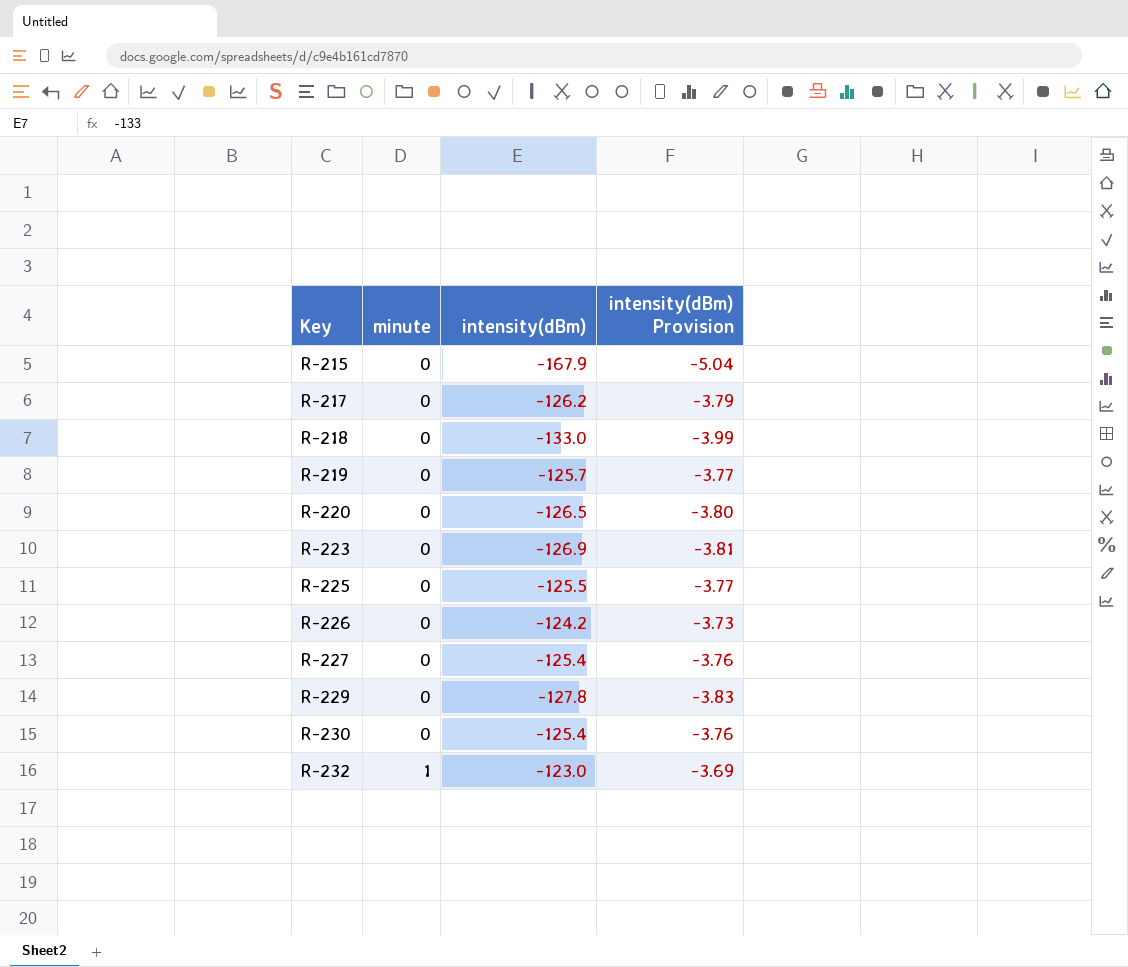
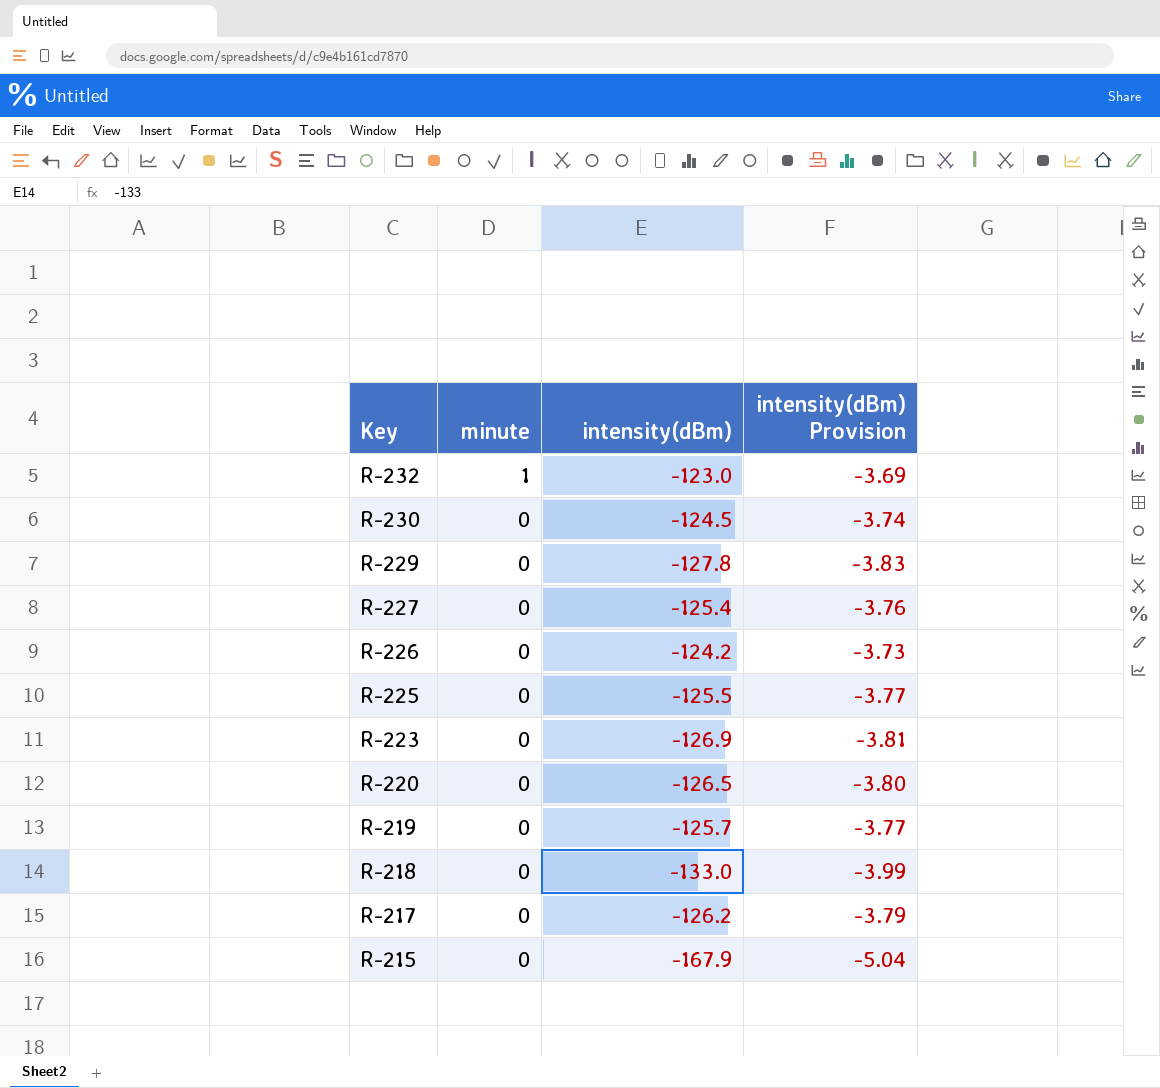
row order: Key ascending -> Key descending
R-230 | intensity(dBm): -125.4 -> -124.5
R-230 | intensity(dBm) Provision: -3.76 -> -3.74

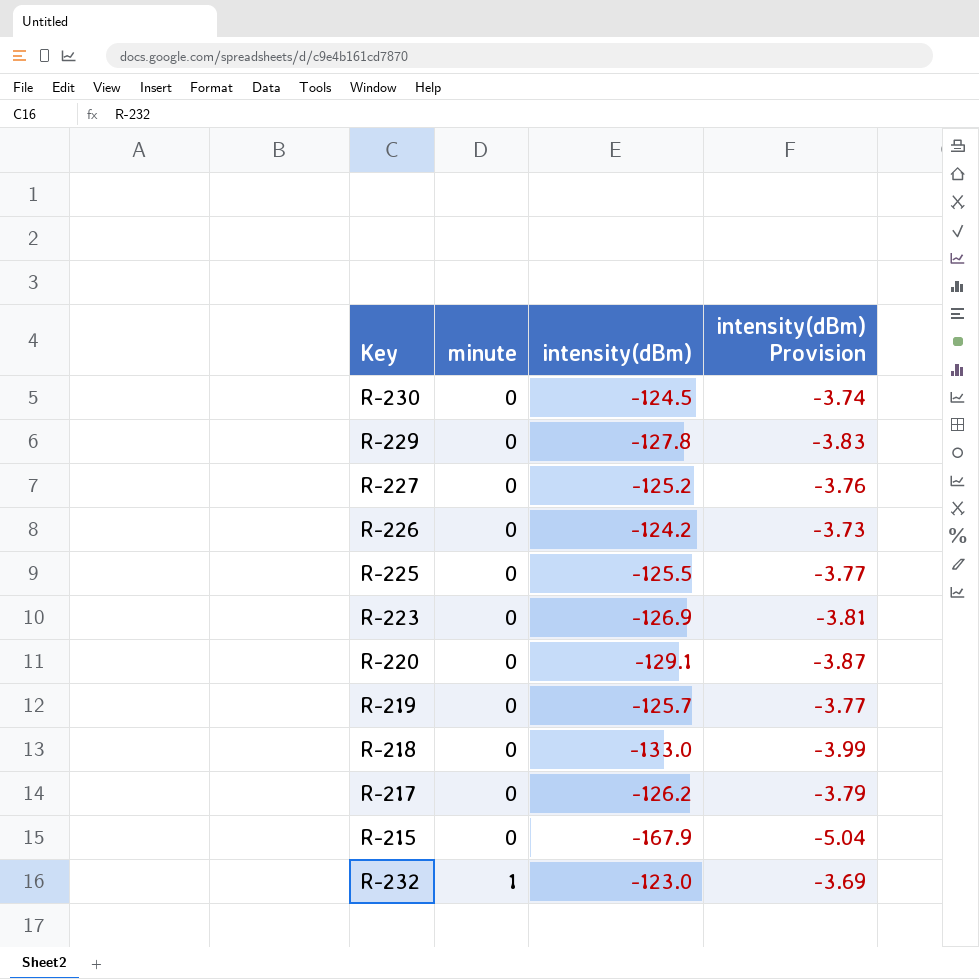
row order: Key descending -> minute ascending
R-227 | intensity(dBm): -125.4 -> -125.2
R-220 | intensity(dBm): -126.5 -> -129.1
R-220 | intensity(dBm) Provision: -3.80 -> -3.87

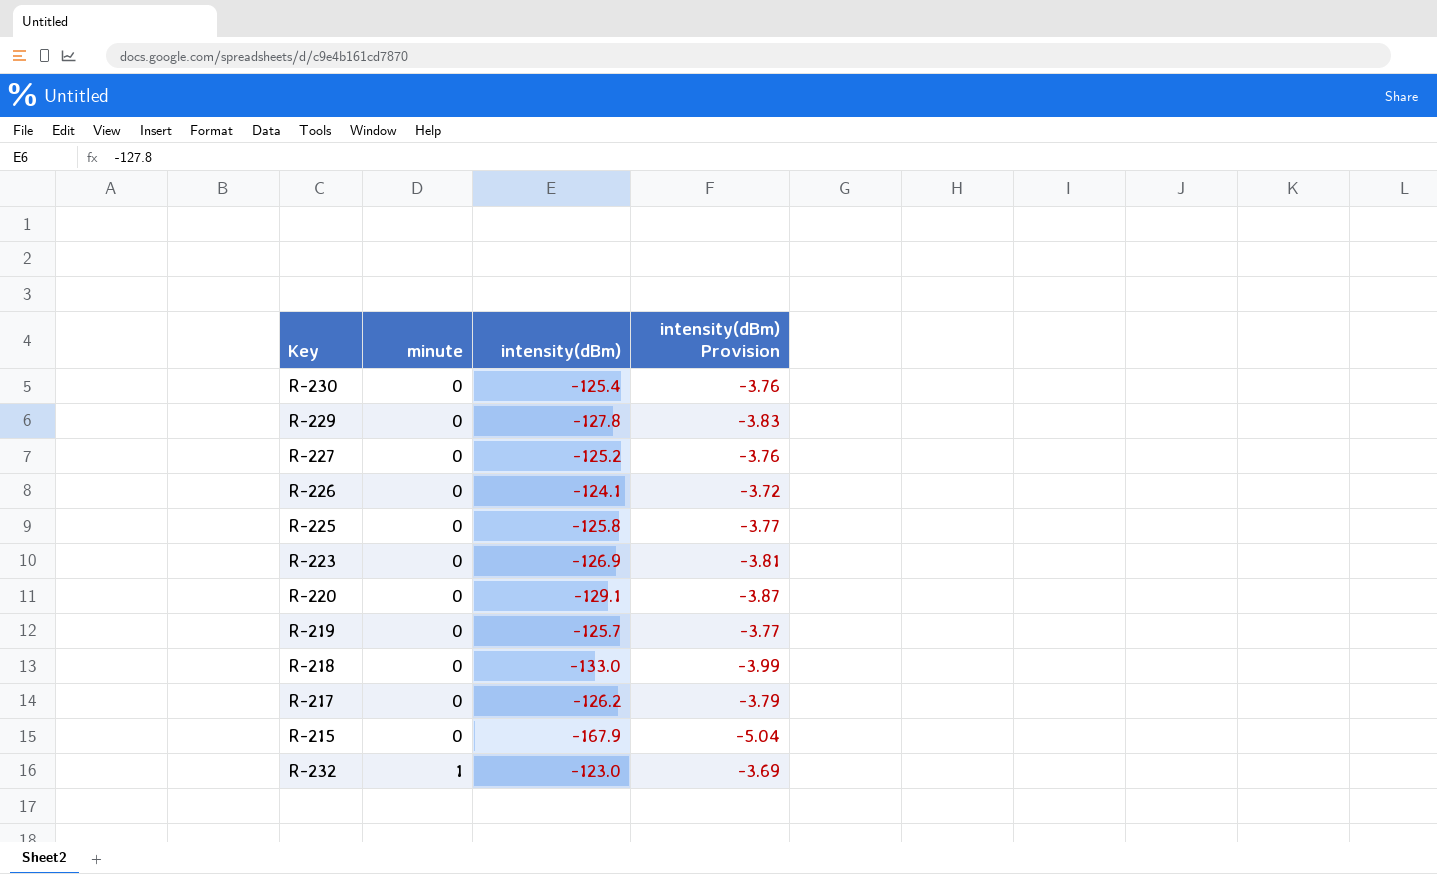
R-230 | intensity(dBm): -124.5 -> -125.4
R-230 | intensity(dBm) Provision: -3.74 -> -3.76
R-226 | intensity(dBm): -124.2 -> -124.1
R-226 | intensity(dBm) Provision: -3.73 -> -3.72
R-225 | intensity(dBm): -125.5 -> -125.8

